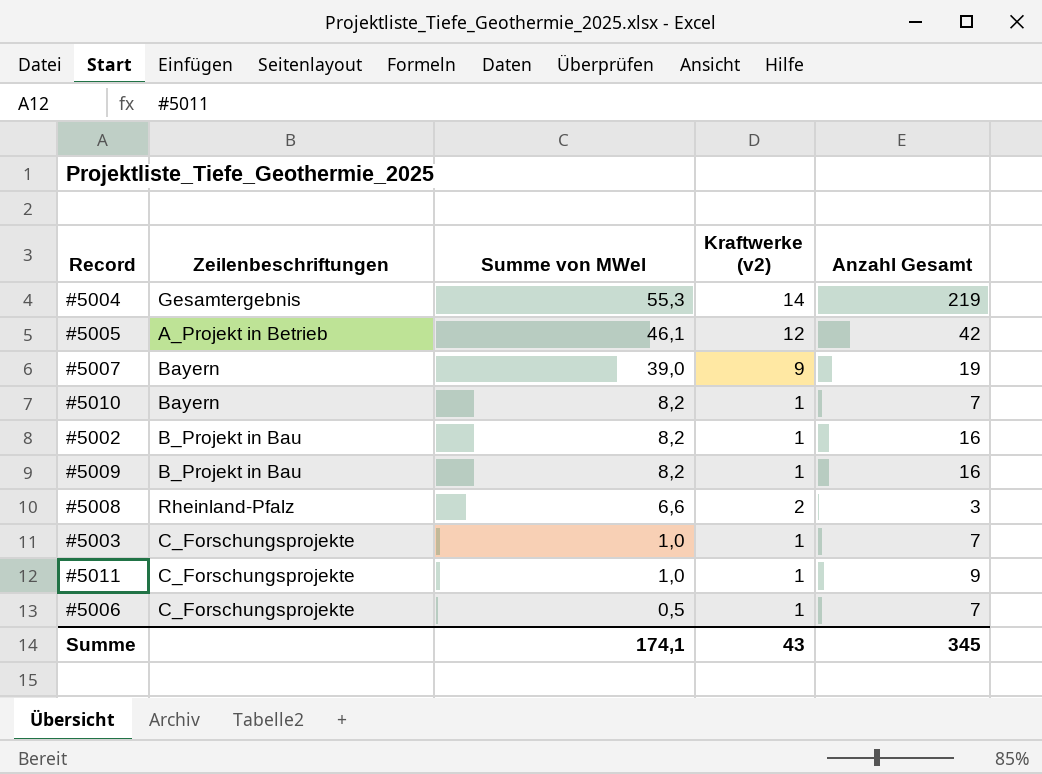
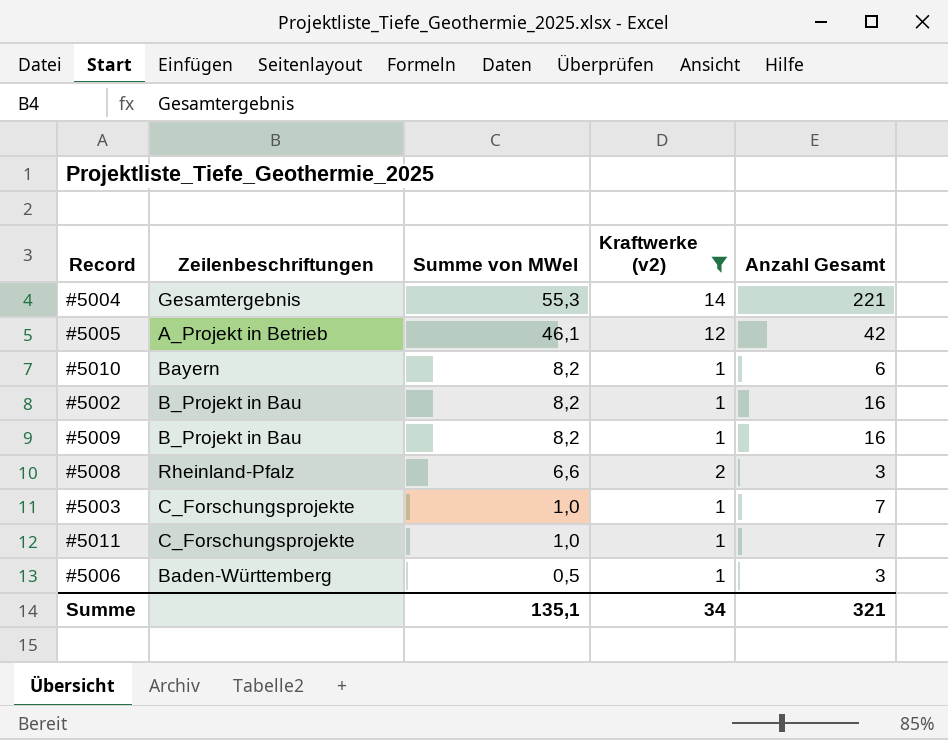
filter: none -> Kraftwerke (v2) != 9
#5004 | Anzahl Gesamt: 219 -> 221
#5010 | Anzahl Gesamt: 7 -> 6
#5011 | Anzahl Gesamt: 9 -> 7
#5006 | Zeilenbeschriftungen: C_Forschungsprojekte -> Baden-Württemberg
#5006 | Anzahl Gesamt: 7 -> 3
Summe | Summe von MWel: 174,1 -> 135,1
Summe | Kraftwerke (v2): 43 -> 34
Summe | Anzahl Gesamt: 345 -> 321

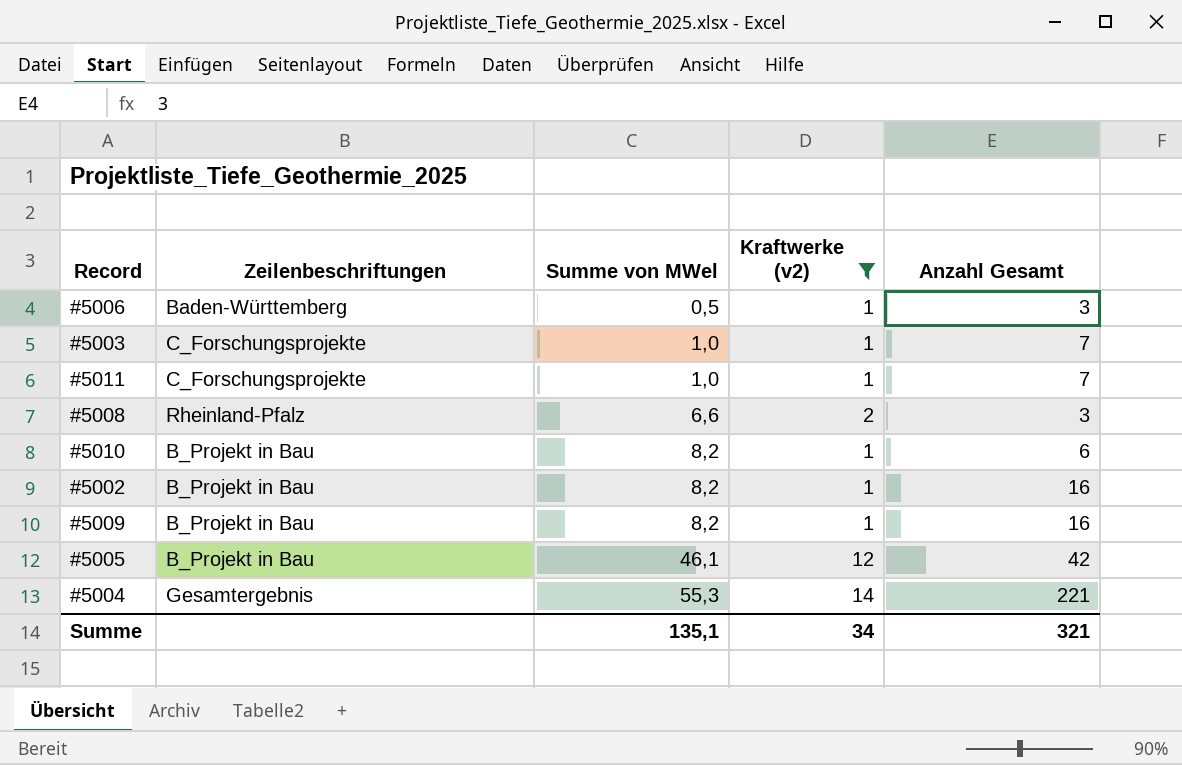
row order: Summe von MWel descending -> Summe von MWel ascending
#5010 | Zeilenbeschriftungen: Bayern -> B_Projekt in Bau
#5005 | Zeilenbeschriftungen: A_Projekt in Betrieb -> B_Projekt in Bau

